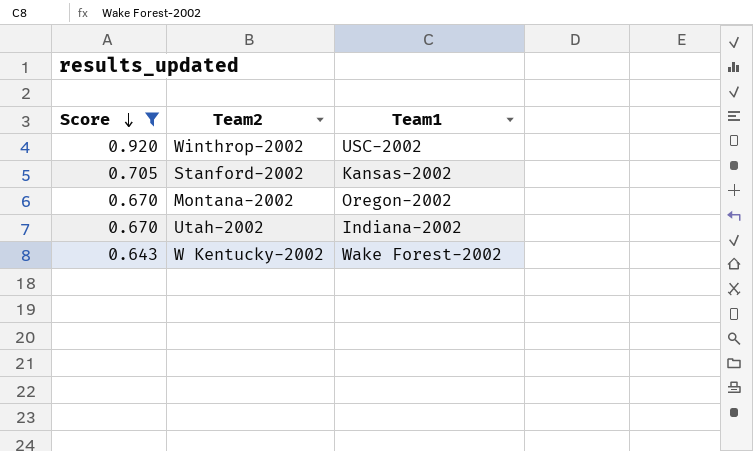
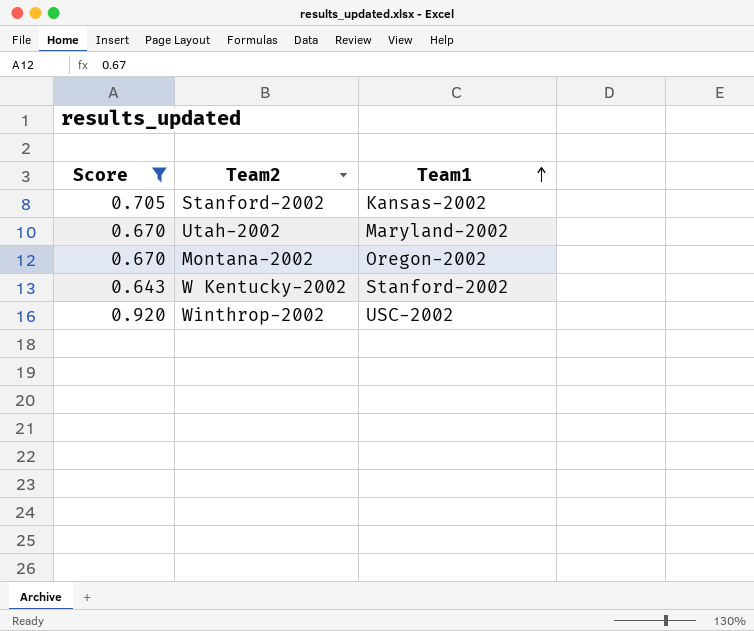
row order: Score descending -> Team1 ascending
Utah-2002 | Team1: Indiana-2002 -> Maryland-2002
W Kentucky-2002 | Team1: Wake Forest-2002 -> Stanford-2002

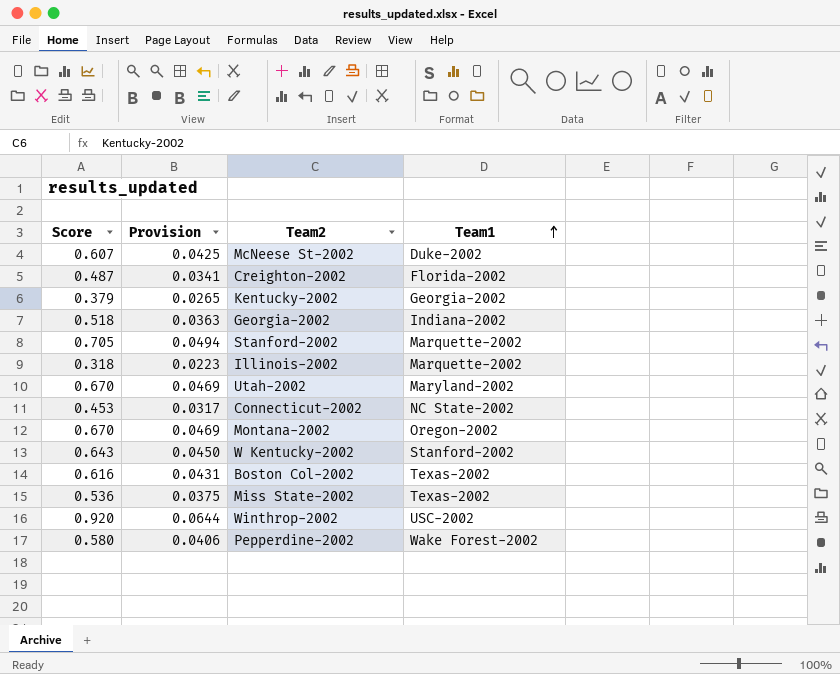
filter: Score >= 0.643 -> none
column Provision | formula: none -> [Score] * 0.07
Stanford-2002 | Team1: Kansas-2002 -> Marquette-2002

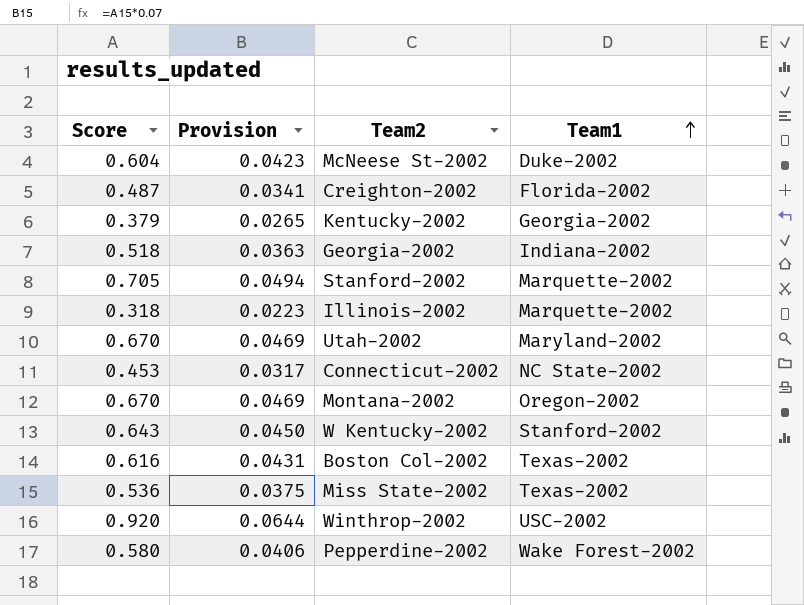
McNeese St-2002 | Score: 0.607 -> 0.604
McNeese St-2002 | Provision: 0.0425 -> 0.0423

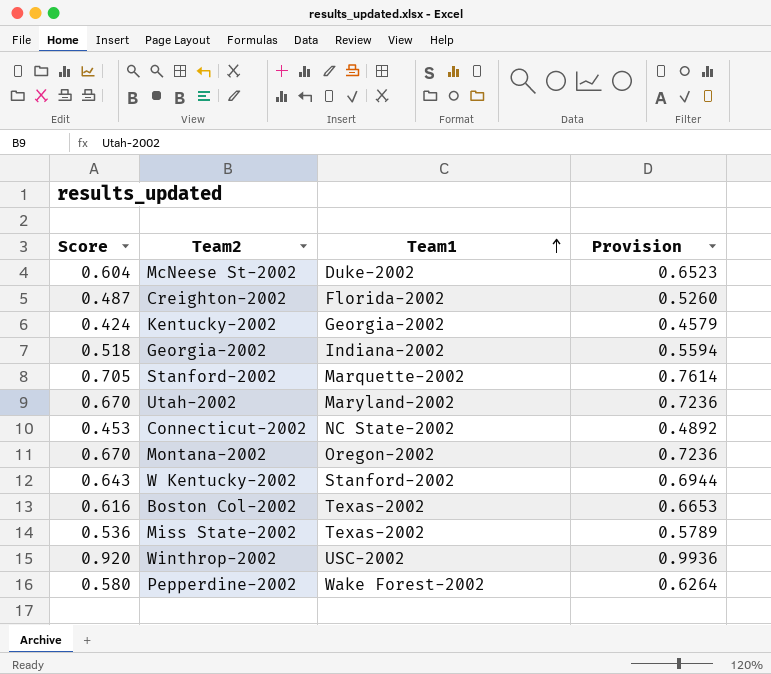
column Provision | formula: [Score] * 0.07 -> [Score] * 1.08
column Provision | position: 2 -> 4
row Illinois-2002: 0.318 | 0.0223 | Marquette-2002 -> none
Kentucky-2002 | Score: 0.379 -> 0.424

